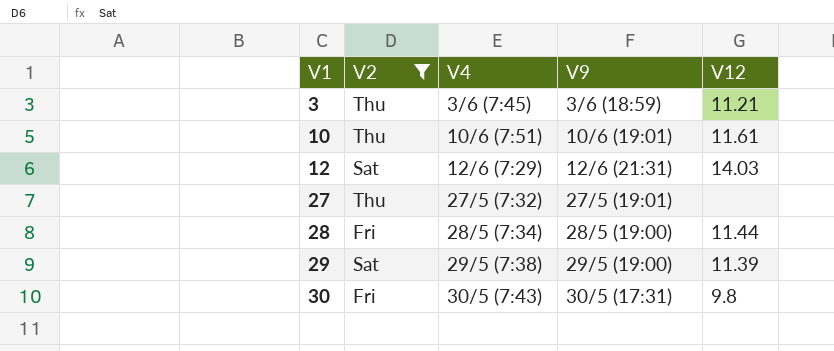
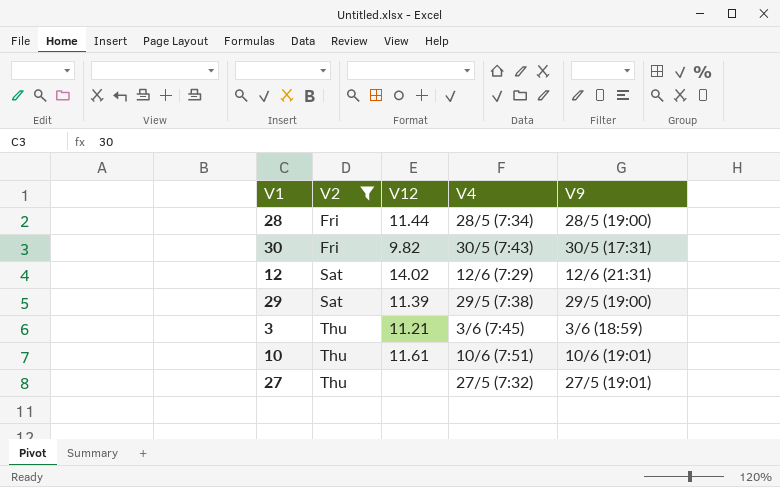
row order: V1 ascending -> V2 ascending
column V12 | position: 5 -> 3
30 | V12: 9.8 -> 9.82
12 | V12: 14.03 -> 14.02

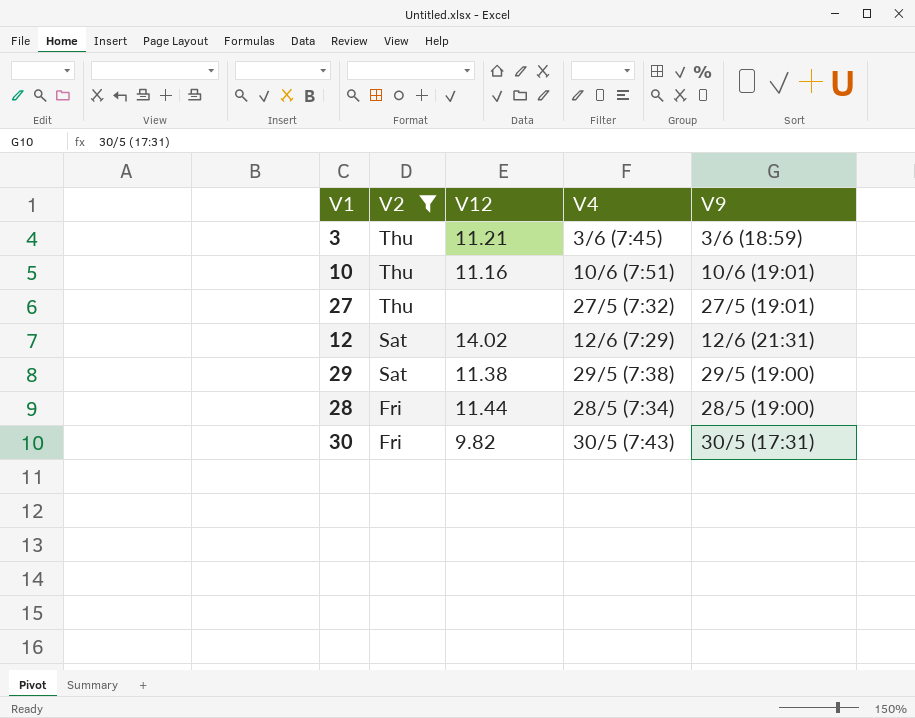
row order: V2 ascending -> V2 descending
10 | V12: 11.61 -> 11.16
29 | V12: 11.39 -> 11.38

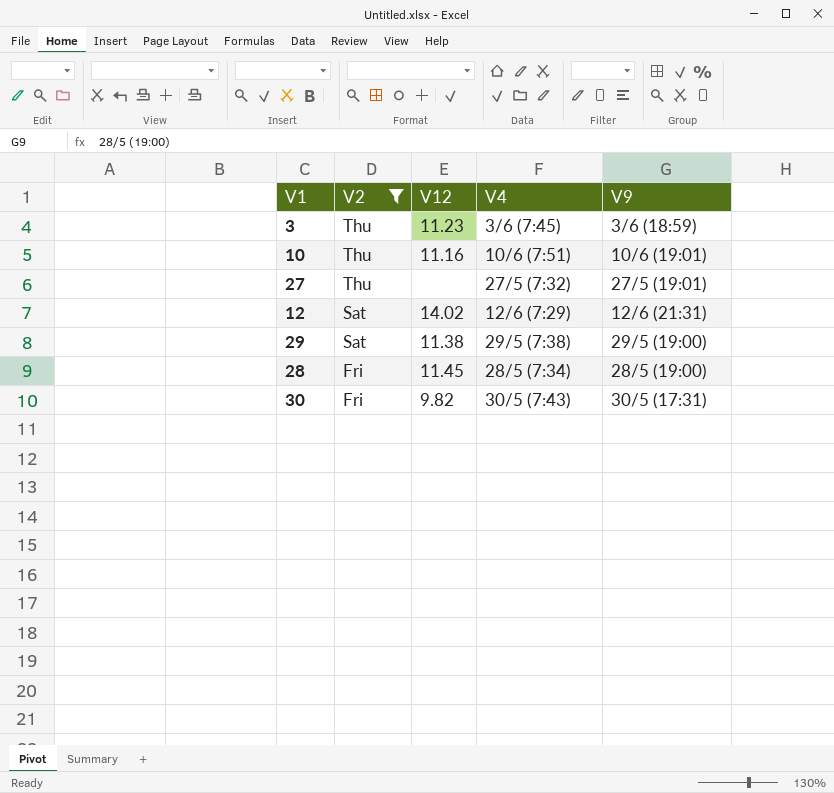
3 | V12: 11.21 -> 11.23
28 | V12: 11.44 -> 11.45

